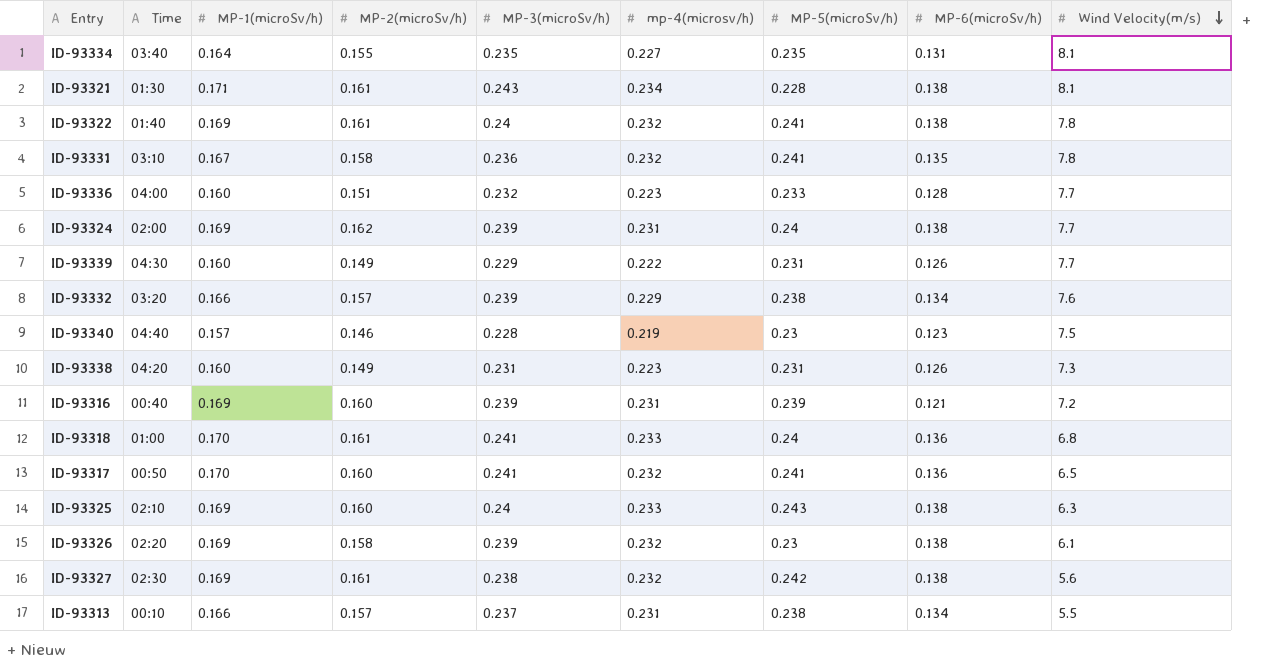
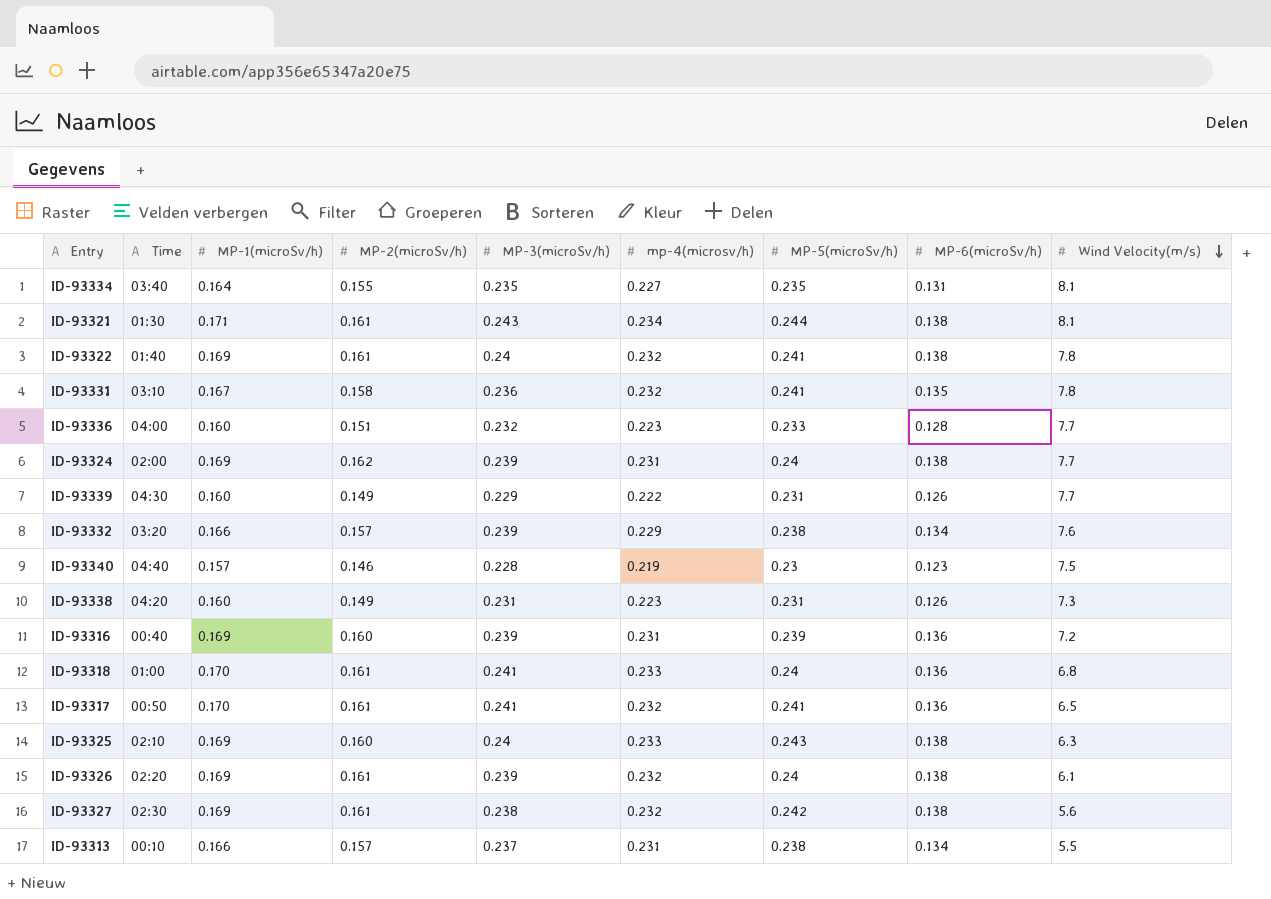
ID-93321 | MP-5(microSv/h): 0.228 -> 0.244
ID-93316 | MP-6(microSv/h): 0.121 -> 0.136
ID-93317 | MP-2(microSv/h): 0.160 -> 0.161
ID-93326 | MP-2(microSv/h): 0.158 -> 0.161
ID-93326 | MP-5(microSv/h): 0.23 -> 0.24

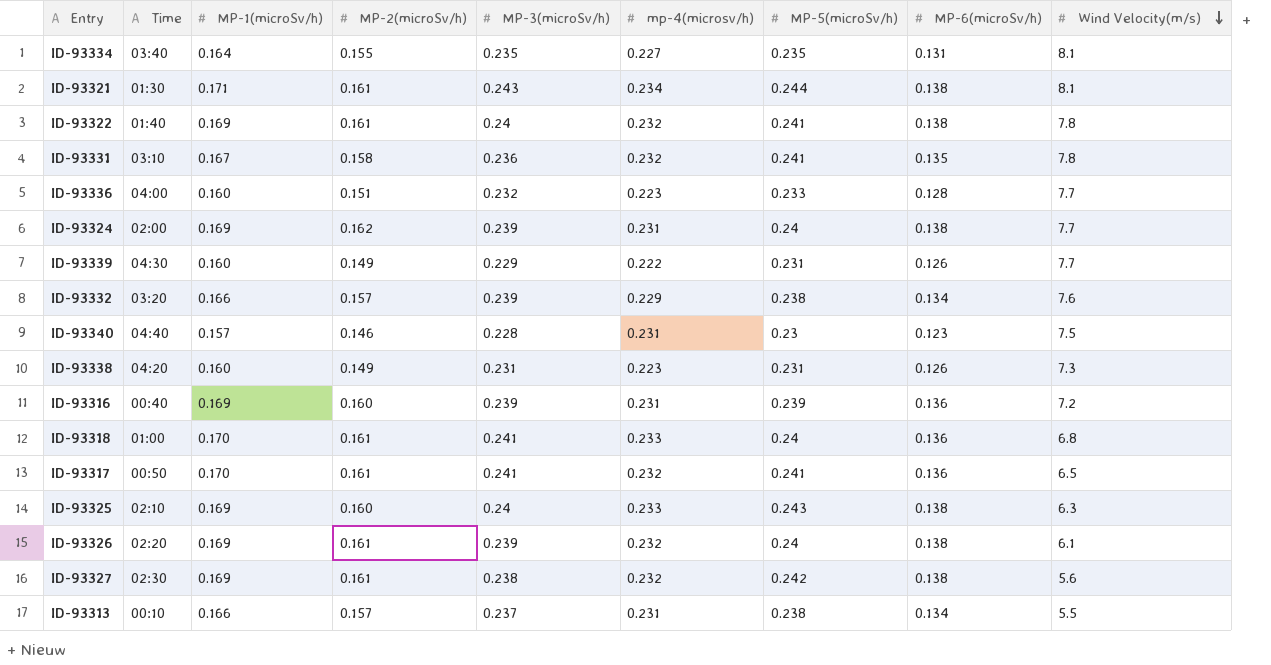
ID-93340 | mp-4(microsv/h): 0.219 -> 0.231

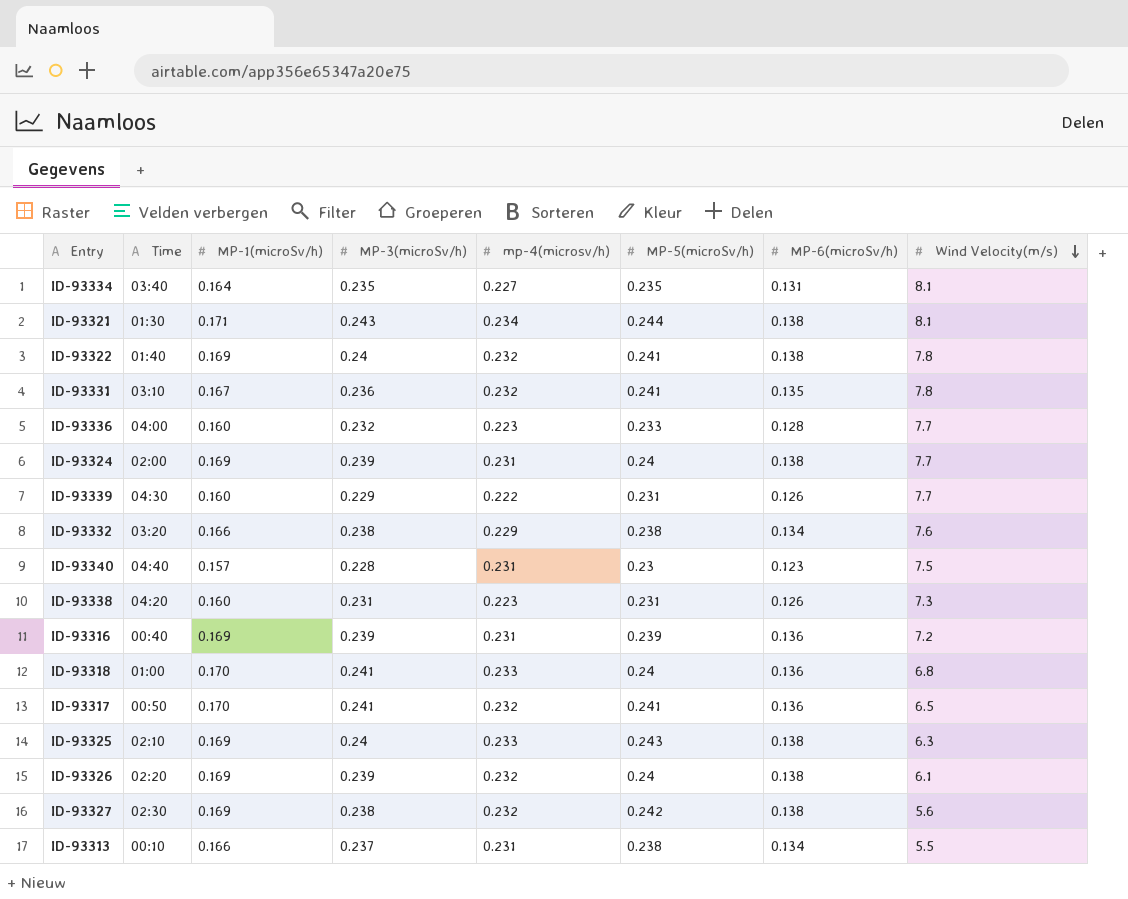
column MP-2(microSv/h) | position: 4 -> none
ID-93332 | MP-3(microSv/h): 0.239 -> 0.238

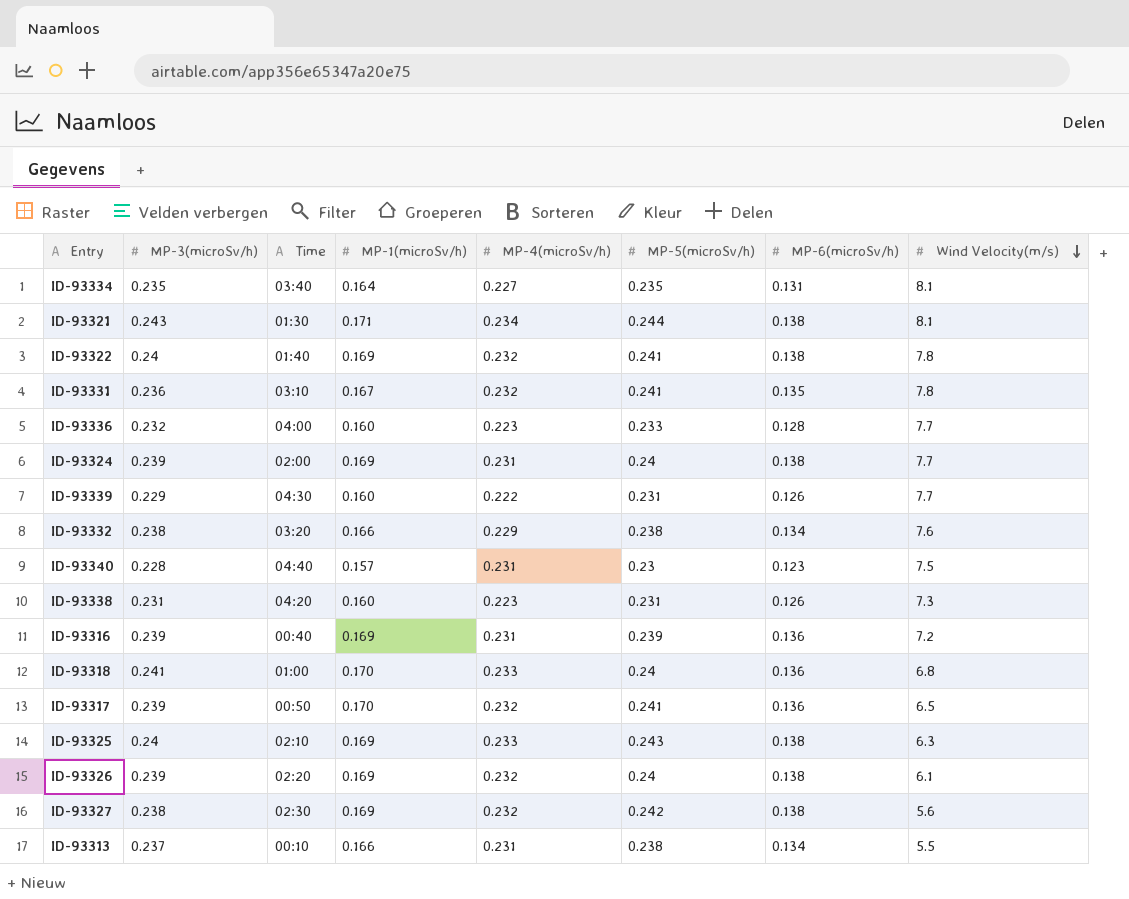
column MP-3(microSv/h) | position: 4 -> 2
column name: mp-4(microsv/h) -> MP-4(microSv/h)
ID-93317 | MP-3(microSv/h): 0.241 -> 0.239

